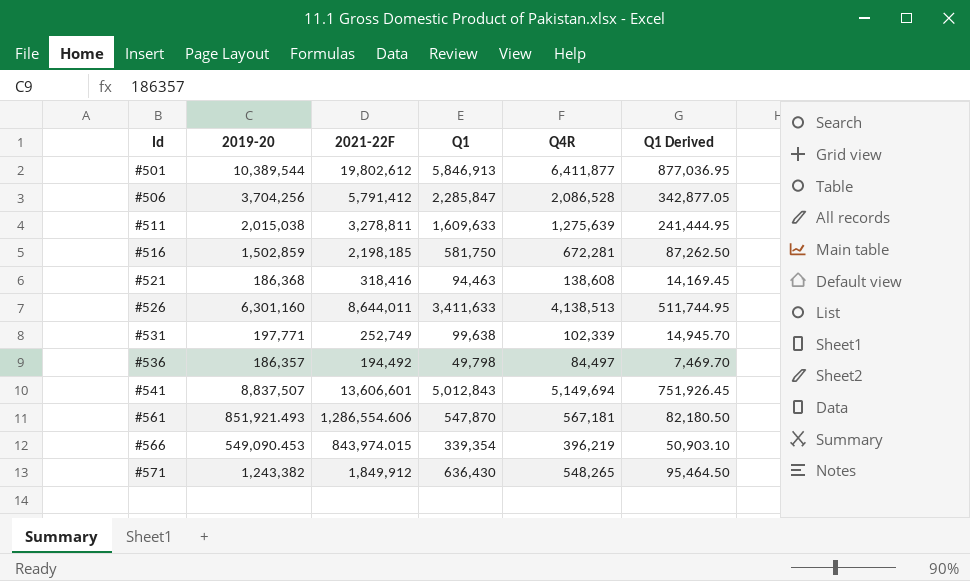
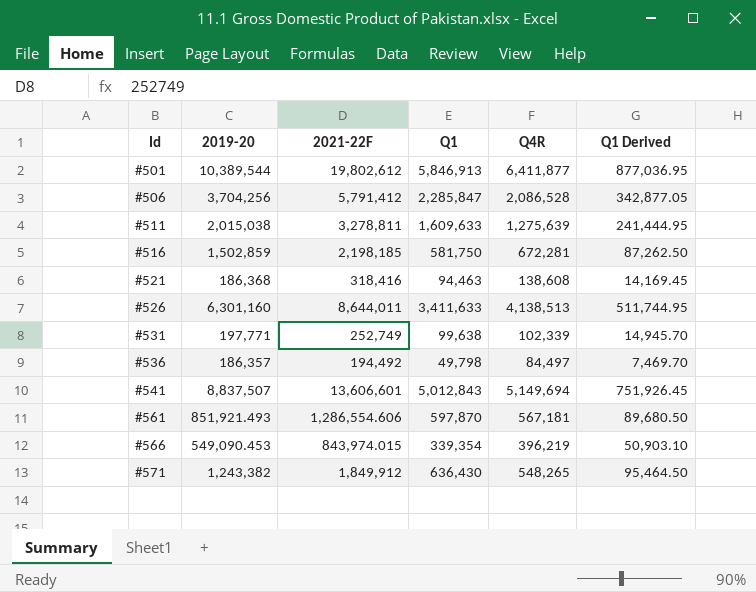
#561 | Q1: 547,870 -> 597,870
#561 | Q1 Derived: 82,180.50 -> 89,680.50

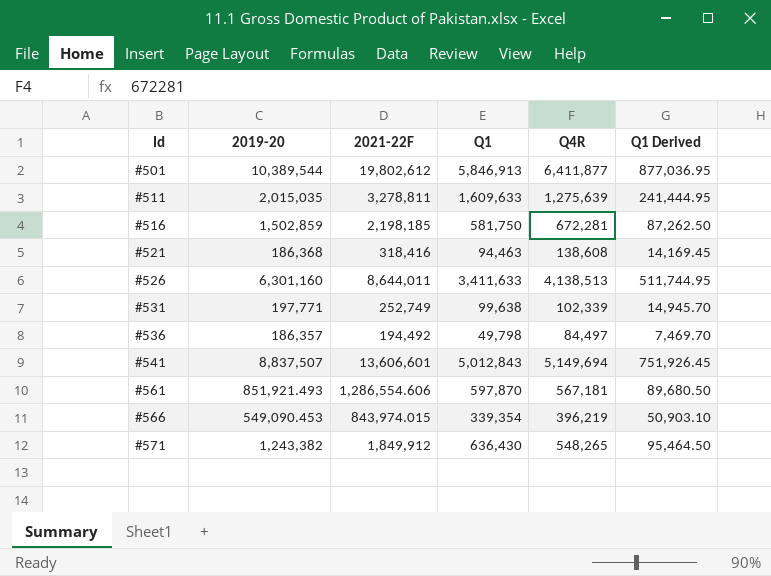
row #506: 3,704,256 | 5,791,412 | 2,285,847 | 2,086,528 | 342,877.05 -> none
#511 | 2019-20: 2,015,038 -> 2,015,035

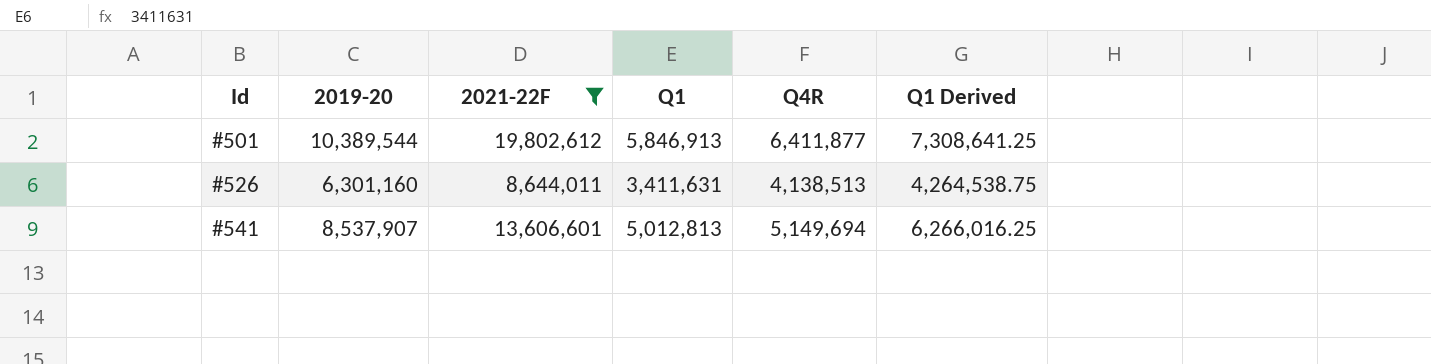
filter: none -> 2021-22F >= 8,644,011
column Q1 Derived | formula: [Q1] * 0.15 -> [Q1] * 1.25
#526 | Q1: 3,411,633 -> 3,411,631
#541 | 2019-20: 8,837,507 -> 8,537,907
#541 | Q1: 5,012,843 -> 5,012,813

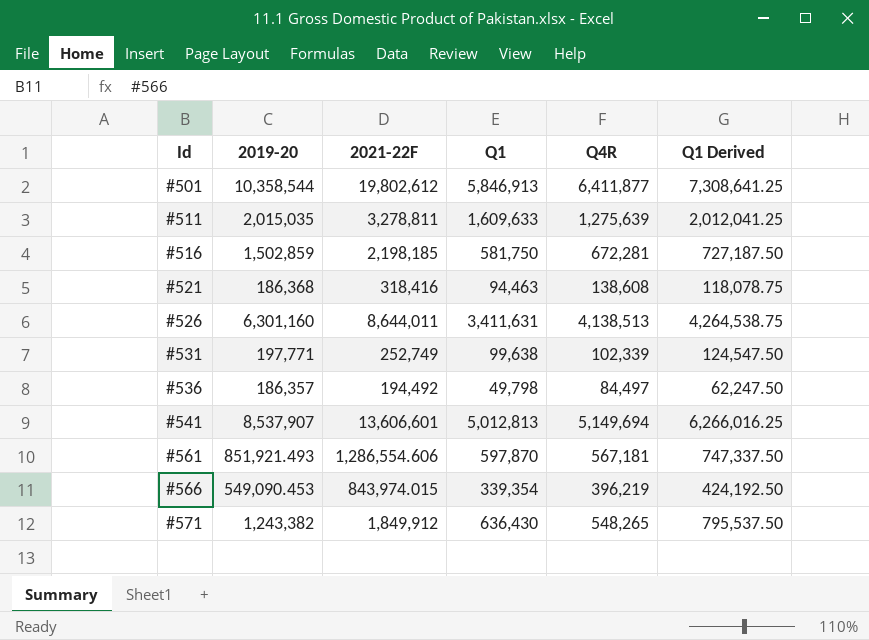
filter: 2021-22F >= 8,644,011 -> none
#501 | 2019-20: 10,389,544 -> 10,358,544

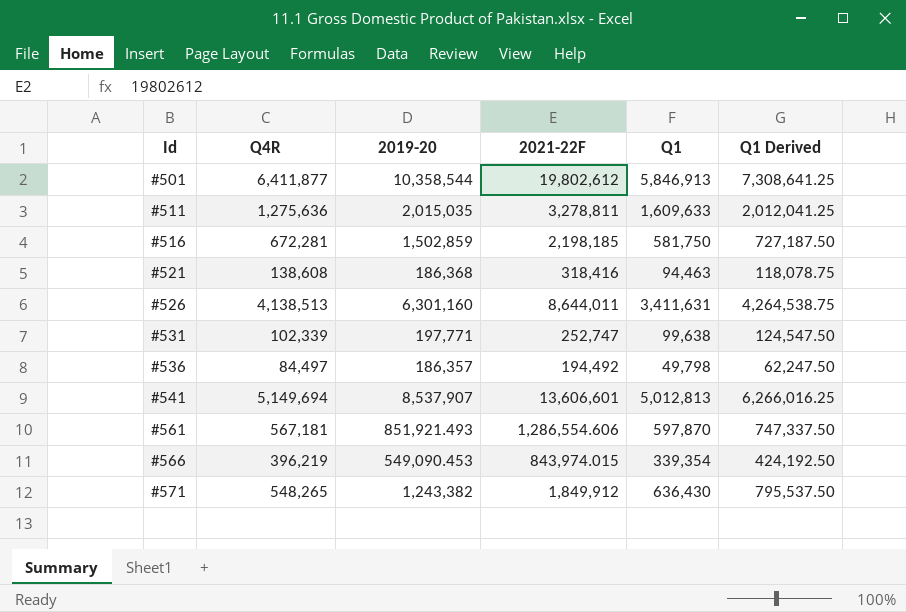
column Q4R | position: 5 -> 2
#511 | Q4R: 1,275,639 -> 1,275,636
#531 | 2021-22F: 252,749 -> 252,747

